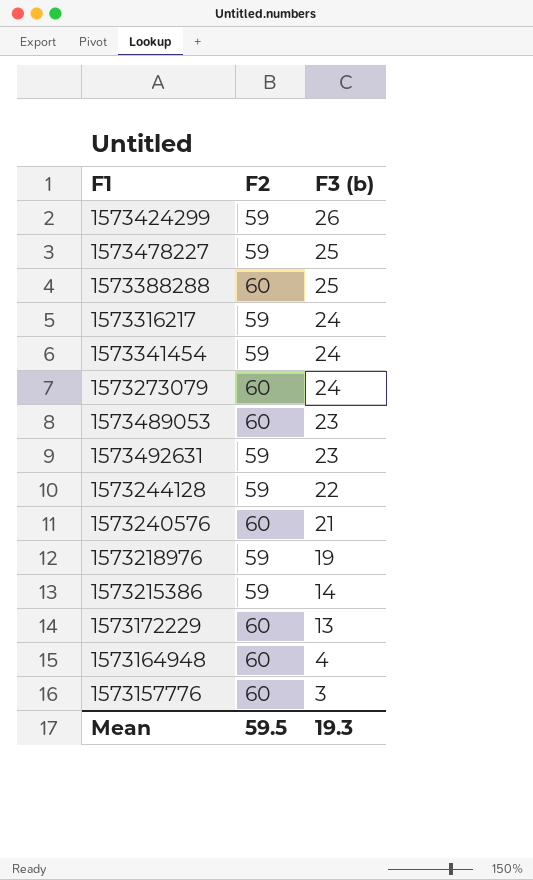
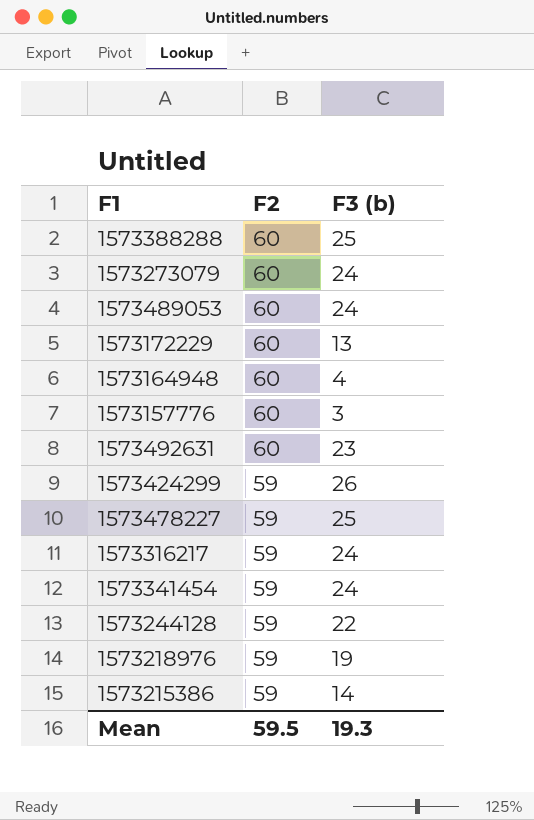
row order: F3 (b) descending -> F2 descending
row 1573240576: 60 | 21 -> none
1573489053 | F3 (b): 23 -> 24
1573492631 | F2: 59 -> 60

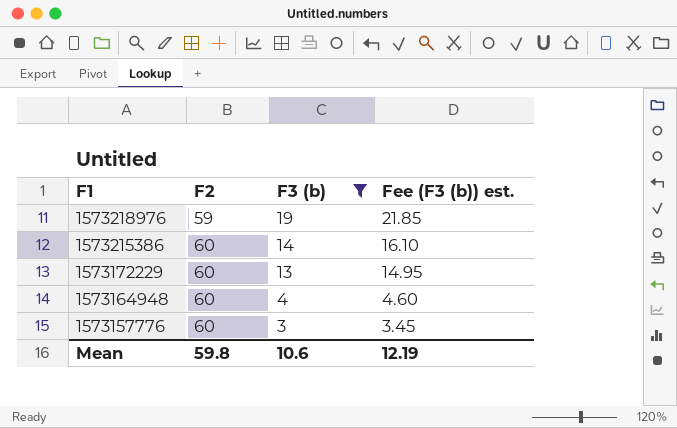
filter: none -> F3 (b) <= 19
row order: F2 descending -> F1 descending
column Fee (F3 (b)) est. | formula: none -> [F3 (b)] * 1.15
1573215386 | F2: 59 -> 60
Mean | F2: 59.5 -> 59.8
Mean | F3 (b): 19.3 -> 10.6

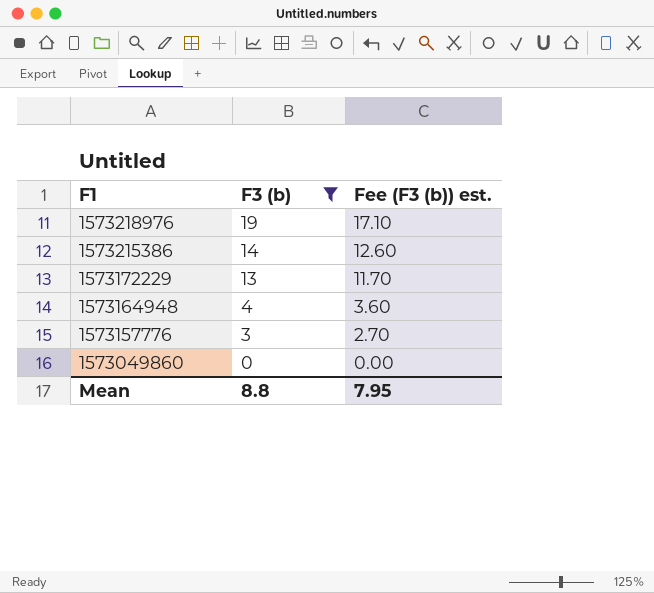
column F2 | position: 2 -> none
column Fee (F3 (b)) est. | formula: [F3 (b)] * 1.15 -> [F3 (b)] * 0.9
row 1573049860: none -> 0 | 0.00
Mean | F3 (b): 10.6 -> 8.8
Mean | Fee (F3 (b)) est.: 12.19 -> 7.95

